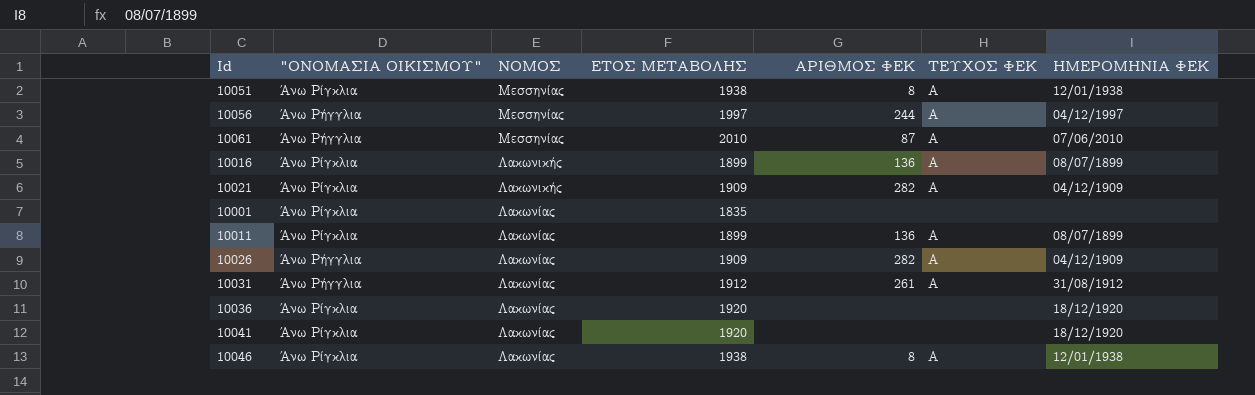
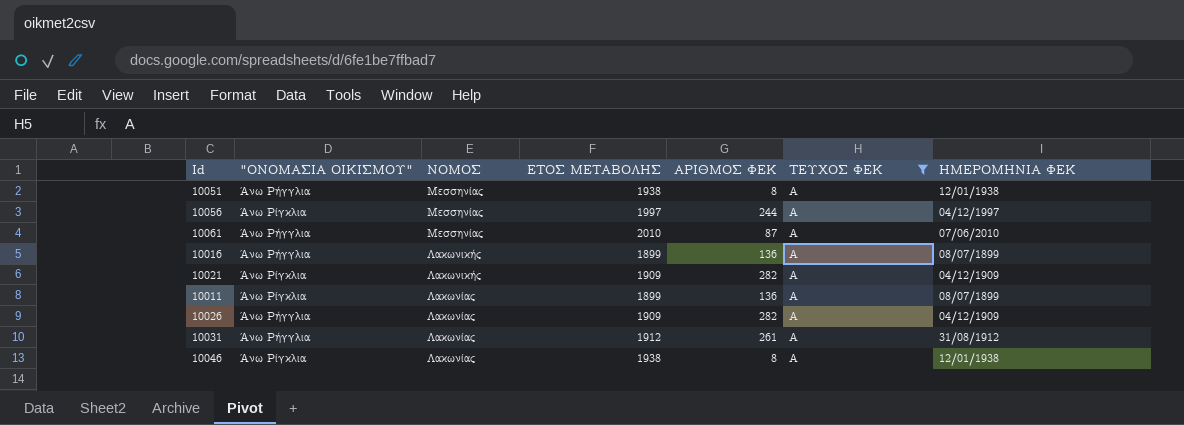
filter: none -> ΤΕΥΧΟΣ ΦΕΚ = Α
10051 | "ΟΝΟΜΑΣΙΑ ΟΙΚΙΣΜΟΥ": Άνω Ρίγκλια -> Άνω Ρήγγλια
10056 | "ΟΝΟΜΑΣΙΑ ΟΙΚΙΣΜΟΥ": Άνω Ρήγγλια -> Άνω Ρίγκλια
10016 | "ΟΝΟΜΑΣΙΑ ΟΙΚΙΣΜΟΥ": Άνω Ρίγκλια -> Άνω Ρήγγλια

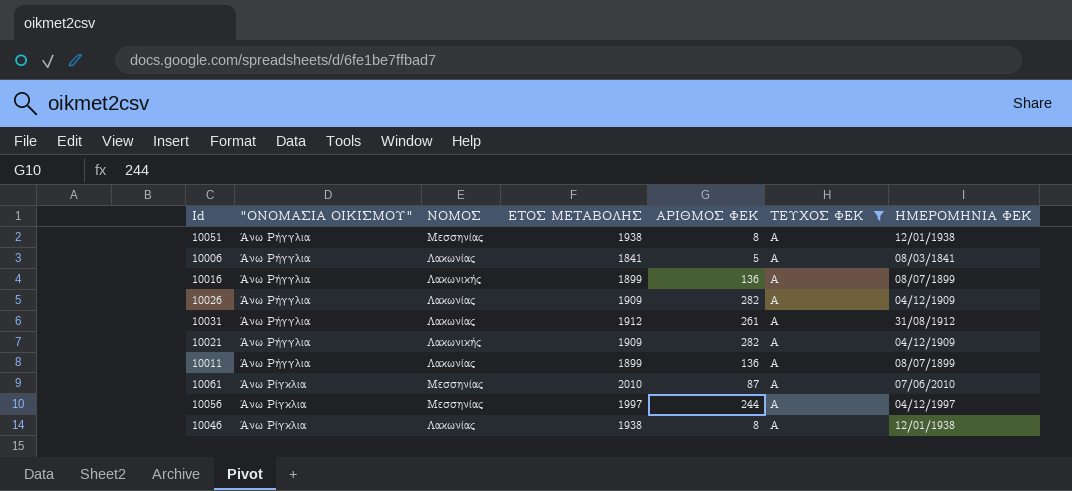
row order: ΝΟΜΟΣ descending -> "ΟΝΟΜΑΣΙΑ ΟΙΚΙΣΜΟΥ" ascending
row 10006: none -> Άνω Ρήγγλια | Λακωνίας | 1841 | 5 | Α | 08/03/1841
10021 | "ΟΝΟΜΑΣΙΑ ΟΙΚΙΣΜΟΥ": Άνω Ρίγκλια -> Άνω Ρήγγλια
10011 | "ΟΝΟΜΑΣΙΑ ΟΙΚΙΣΜΟΥ": Άνω Ρίγκλια -> Άνω Ρήγγλια
10061 | "ΟΝΟΜΑΣΙΑ ΟΙΚΙΣΜΟΥ": Άνω Ρήγγλια -> Άνω Ρίγκλια

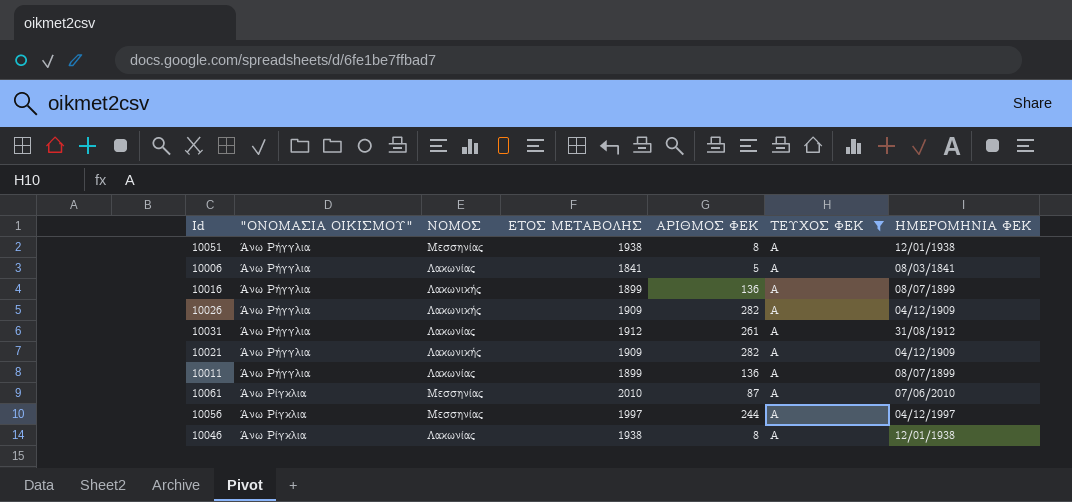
10026 | ΝΟΜΟΣ: Λακωνίας -> Λακωνικής

